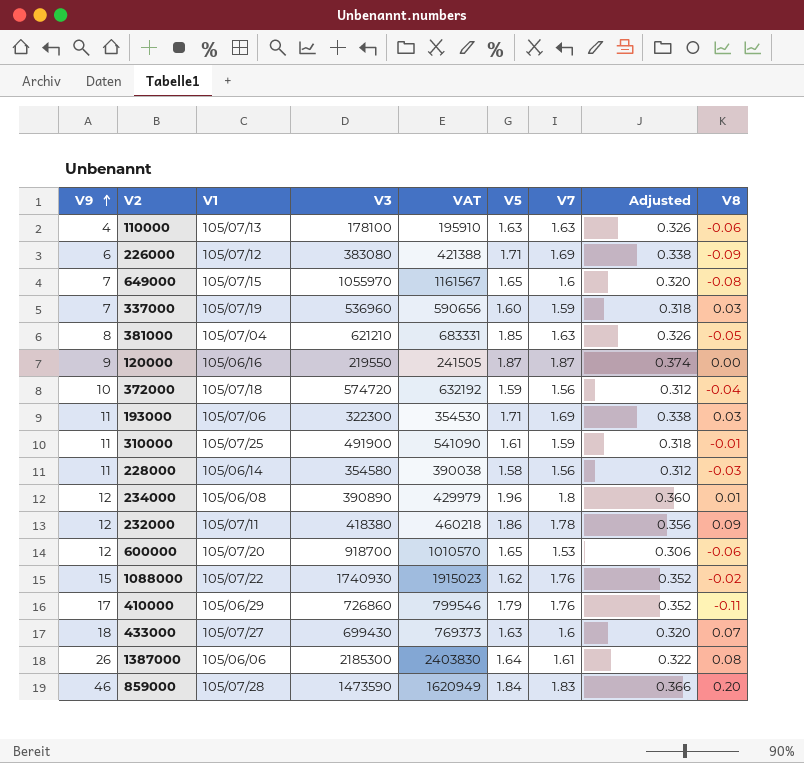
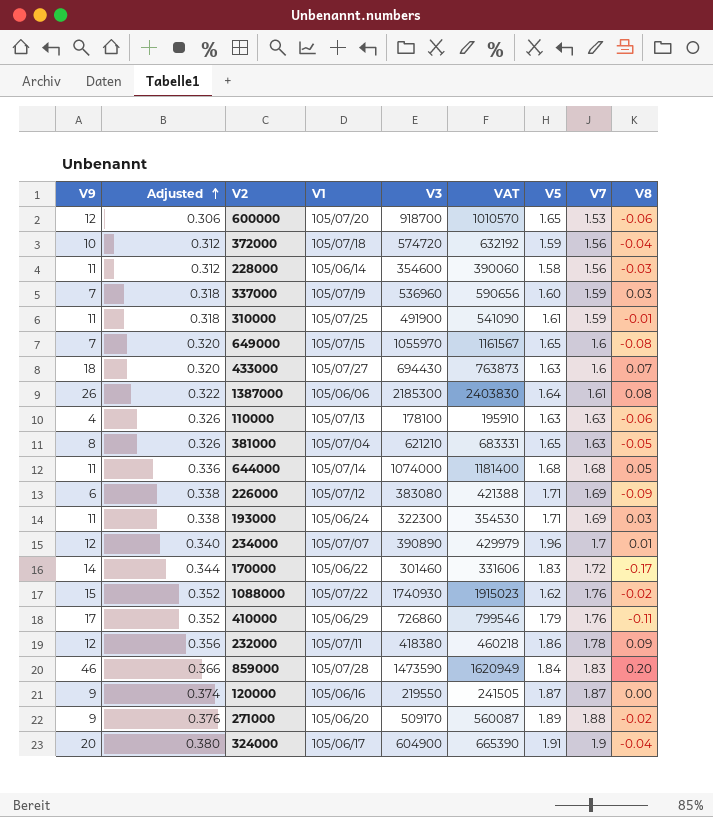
row order: V9 ascending -> Adjusted ascending
column Adjusted | position: 8 -> 2
228000 | V3: 354580 -> 354600
228000 | VAT: 390038 -> 390060
433000 | V3: 699430 -> 694430
433000 | VAT: 769373 -> 763873
381000 | V5: 1.85 -> 1.65
row 644000: none -> 11 | 0.336 | 105/07/14 | 1074000 | 1181400 | 1.68 | 1.68 | 0.05
193000 | V1: 105/07/06 -> 105/06/24
234000 | Adjusted: 0.360 -> 0.340
234000 | V1: 105/06/08 -> 105/07/07
234000 | V7: 1.8 -> 1.7
row 170000: none -> 14 | 0.344 | 105/06/22 | 301460 | 331606 | 1.83 | 1.72 | -0.17
row 271000: none -> 9 | 0.376 | 105/06/20 | 509170 | 560087 | 1.89 | 1.88 | -0.02
row 324000: none -> 20 | 0.380 | 105/06/17 | 604900 | 665390 | 1.91 | 1.9 | -0.04

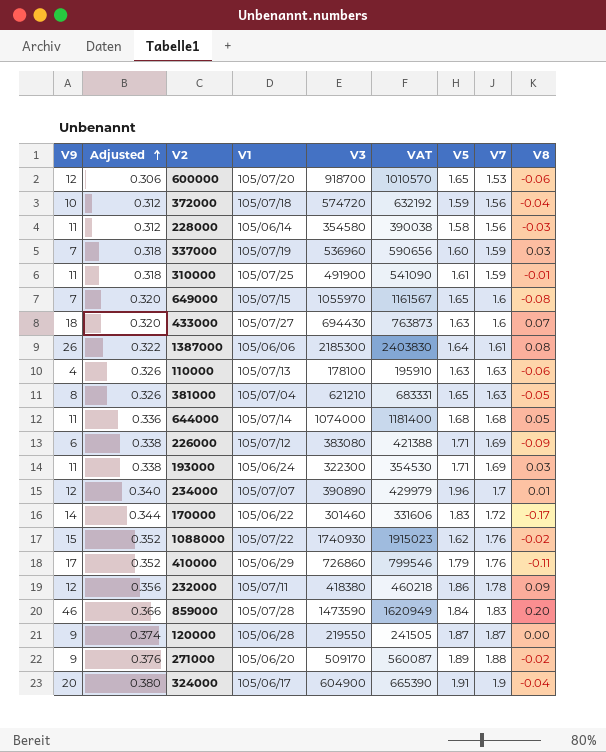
228000 | V3: 354600 -> 354580
228000 | VAT: 390060 -> 390038
120000 | V1: 105/06/16 -> 105/06/28

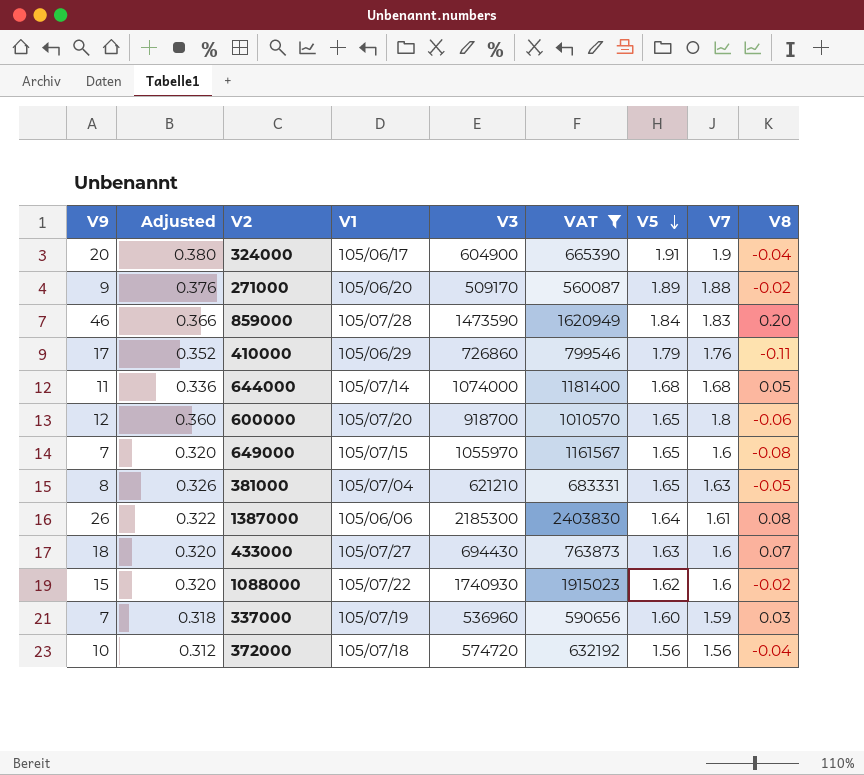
filter: none -> VAT >= 560087
row order: Adjusted ascending -> V5 descending
600000 | Adjusted: 0.306 -> 0.360
600000 | V7: 1.53 -> 1.8
1088000 | Adjusted: 0.352 -> 0.320
1088000 | V7: 1.76 -> 1.6
372000 | V5: 1.59 -> 1.56

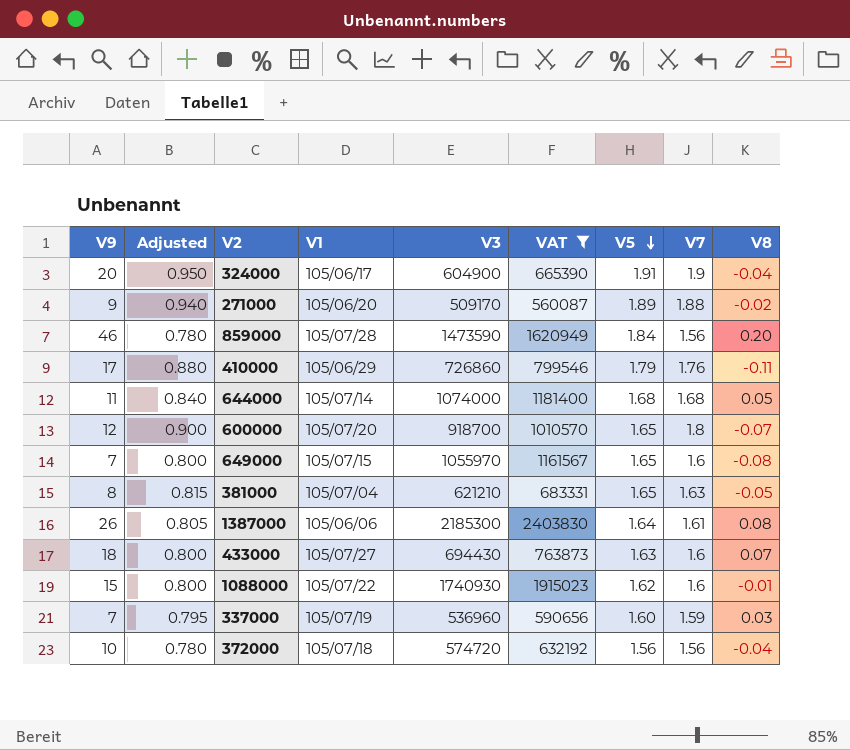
column Adjusted | formula: [V7] * 0.2 -> [V7] * 0.5
859000 | V7: 1.83 -> 1.56
600000 | V8: -0.06 -> -0.07
1088000 | V8: -0.02 -> -0.01

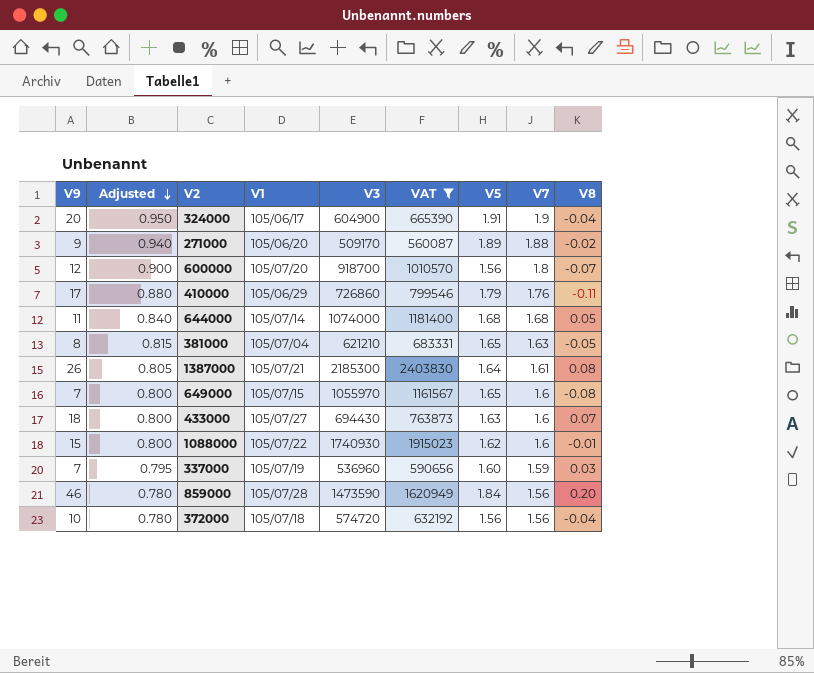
row order: V5 descending -> Adjusted descending
600000 | V5: 1.65 -> 1.56
1387000 | V1: 105/06/06 -> 105/07/21

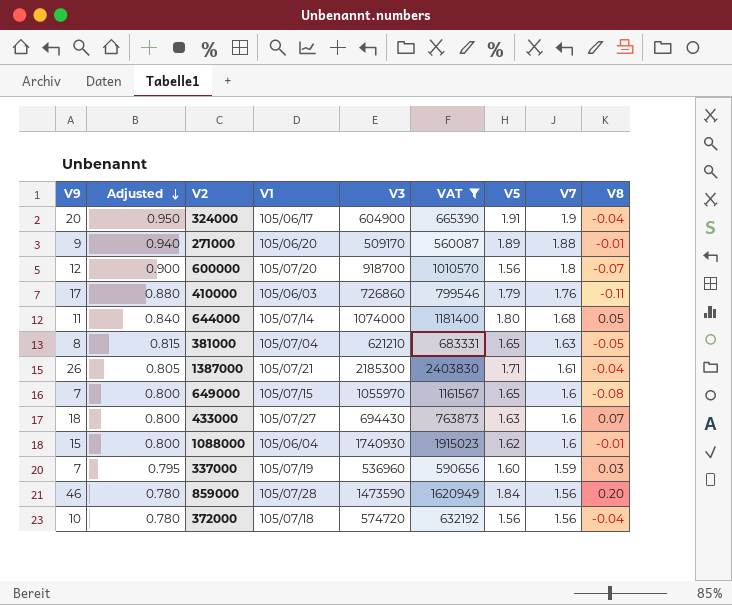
271000 | V8: -0.02 -> -0.01
410000 | V1: 105/06/29 -> 105/06/03
644000 | V5: 1.68 -> 1.80
1387000 | V5: 1.64 -> 1.71
1387000 | V8: 0.08 -> -0.04
1088000 | V1: 105/07/22 -> 105/06/04

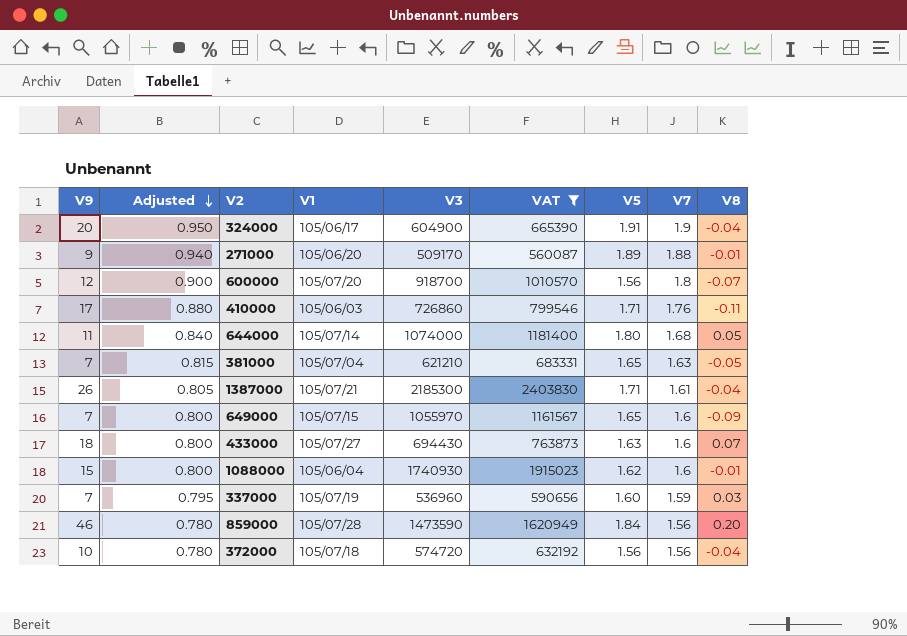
410000 | V5: 1.79 -> 1.71
381000 | V9: 8 -> 7
649000 | V8: -0.08 -> -0.09

